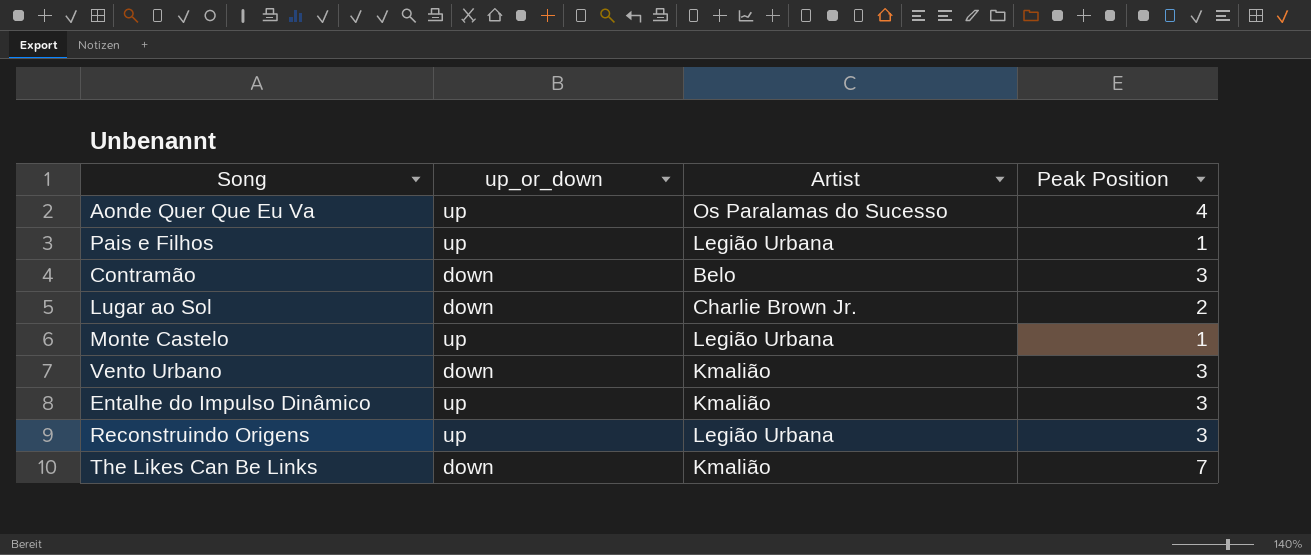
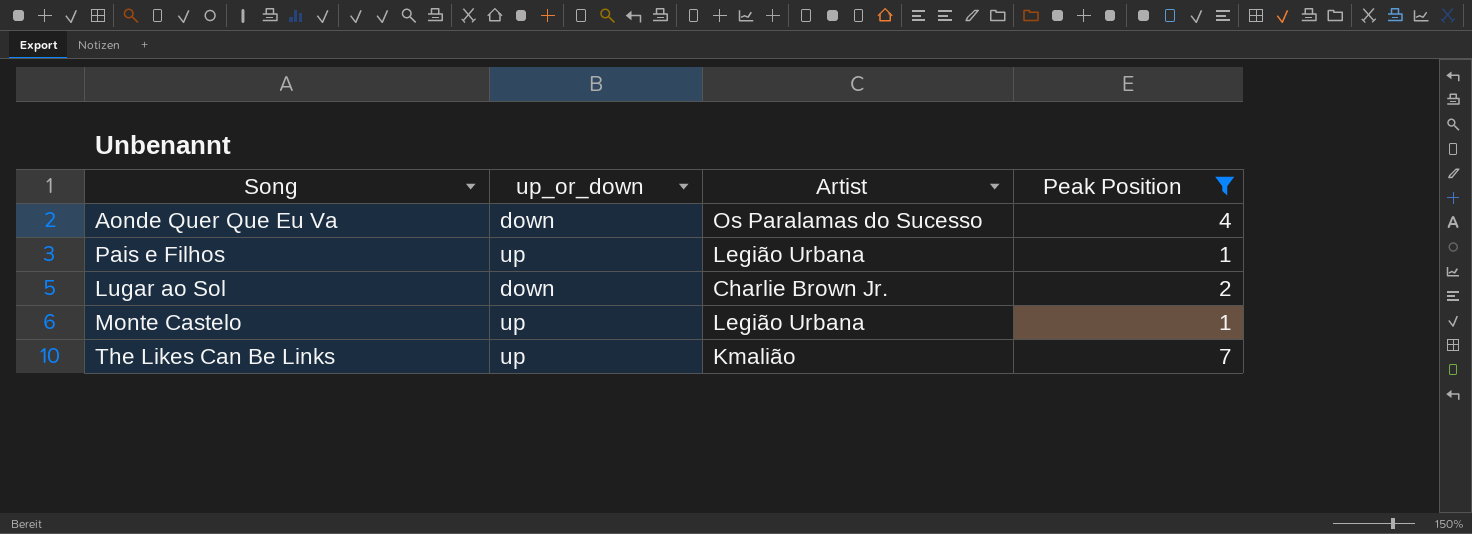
filter: none -> Peak Position != 3
Aonde Quer Que Eu Va | up_or_down: up -> down
The Likes Can Be Links | up_or_down: down -> up

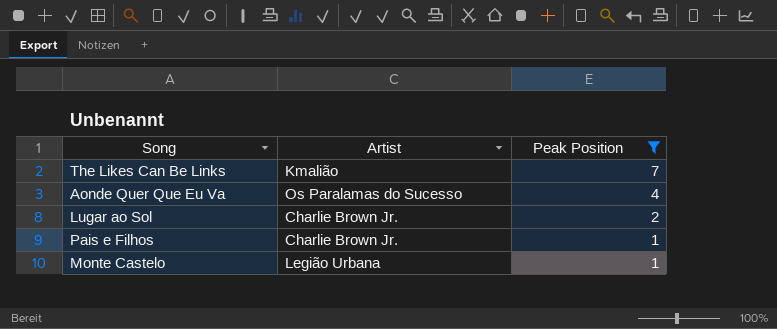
row order: none -> Peak Position descending
column up_or_down | position: 2 -> none
Pais e Filhos | Artist: Legião Urbana -> Charlie Brown Jr.

